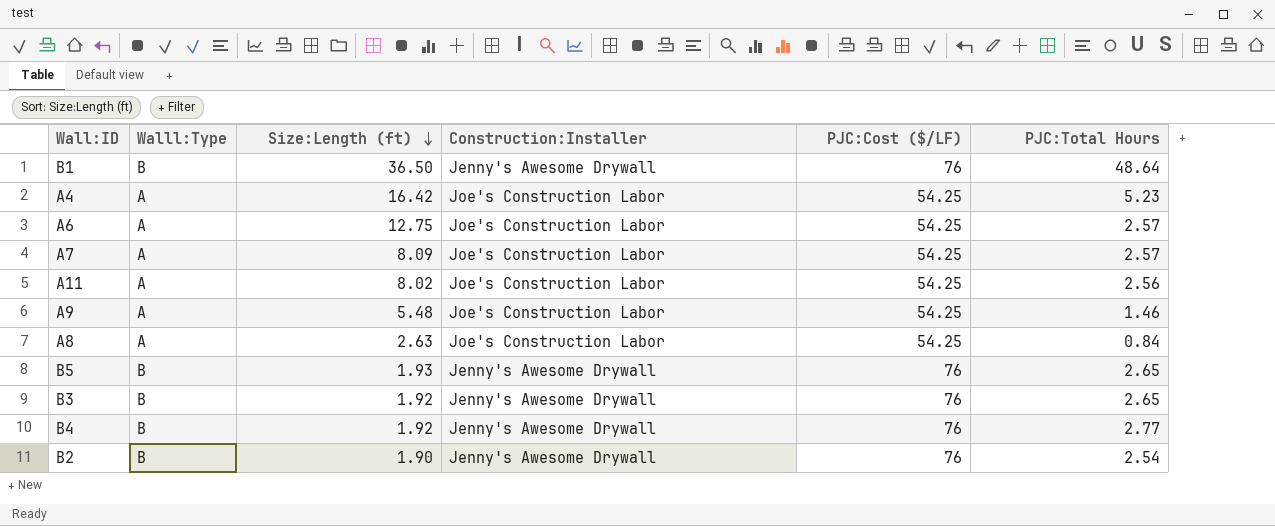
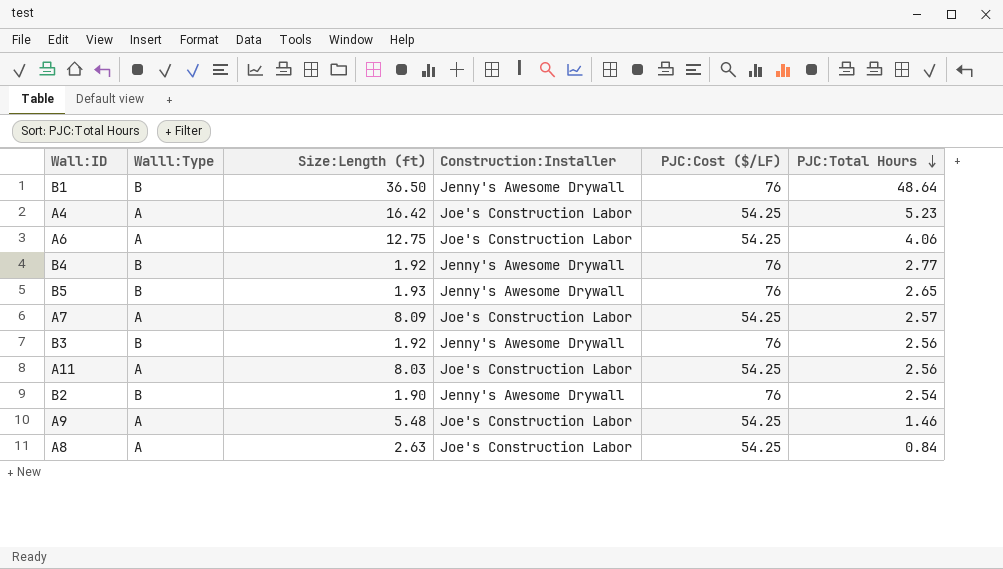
row order: Size:Length (ft) descending -> PJC:Total Hours descending
A6 | PJC:Total Hours: 2.57 -> 4.06
B3 | PJC:Total Hours: 2.65 -> 2.56
A11 | Size:Length (ft): 8.02 -> 8.03

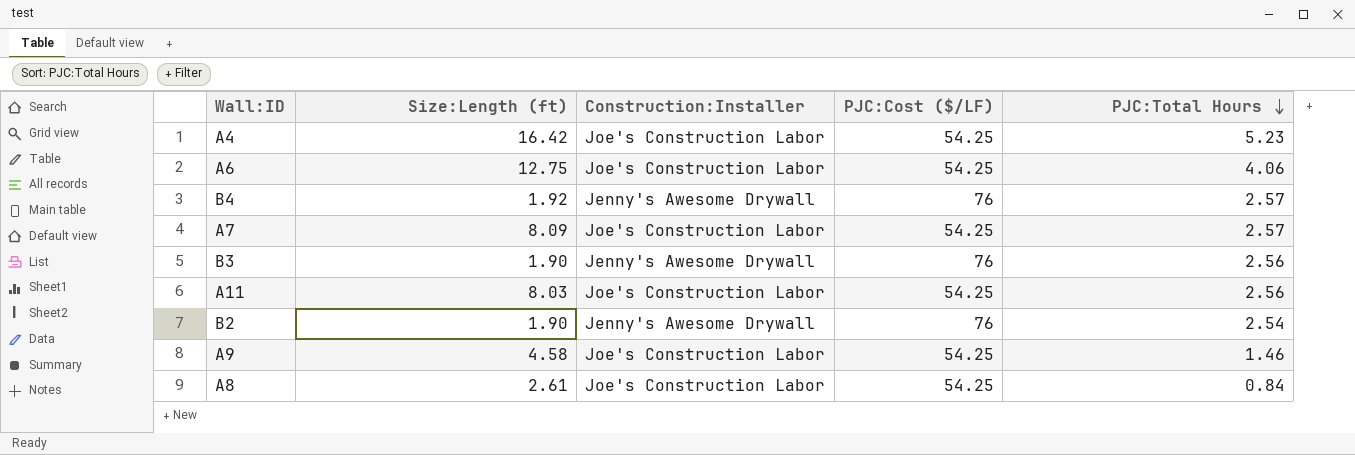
column Walll:Type | position: 2 -> none
row B1: B | 36.50 | Jenny's Awesome Drywall | 76 | 48.64 -> none
row B5: B | 1.93 | Jenny's Awesome Drywall | 76 | 2.65 -> none
B4 | PJC:Total Hours: 2.77 -> 2.57
B3 | Size:Length (ft): 1.92 -> 1.90
A9 | Size:Length (ft): 5.48 -> 4.58
A8 | Size:Length (ft): 2.63 -> 2.61

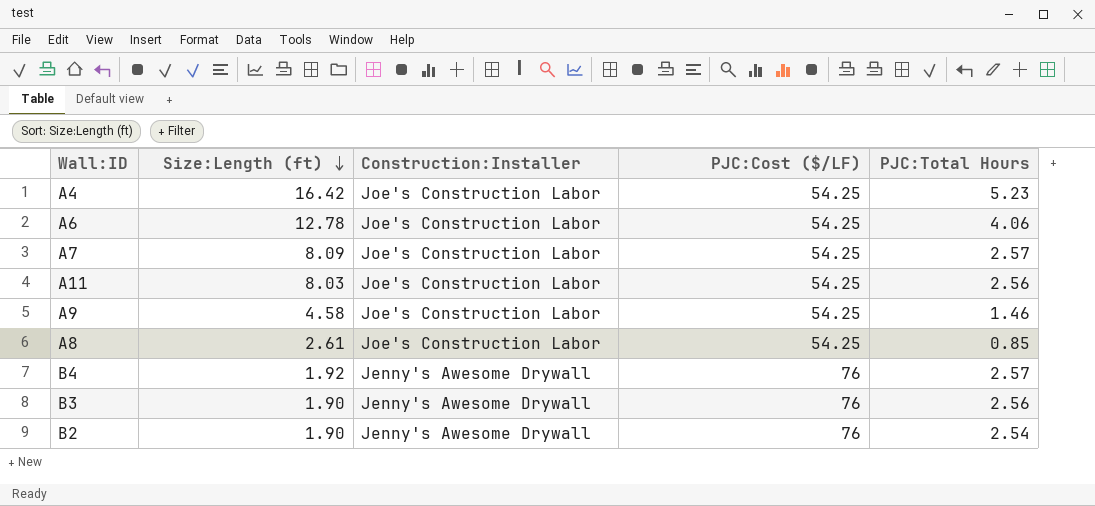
row order: PJC:Total Hours descending -> Size:Length (ft) descending
A6 | Size:Length (ft): 12.75 -> 12.78
A8 | PJC:Total Hours: 0.84 -> 0.85

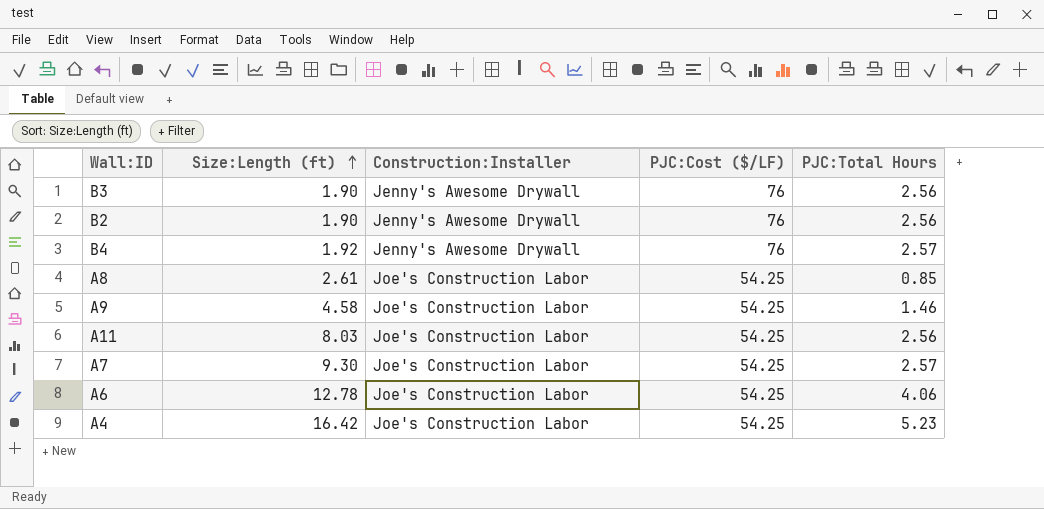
row order: Size:Length (ft) descending -> Size:Length (ft) ascending
B2 | PJC:Total Hours: 2.54 -> 2.56
A7 | Size:Length (ft): 8.09 -> 9.30

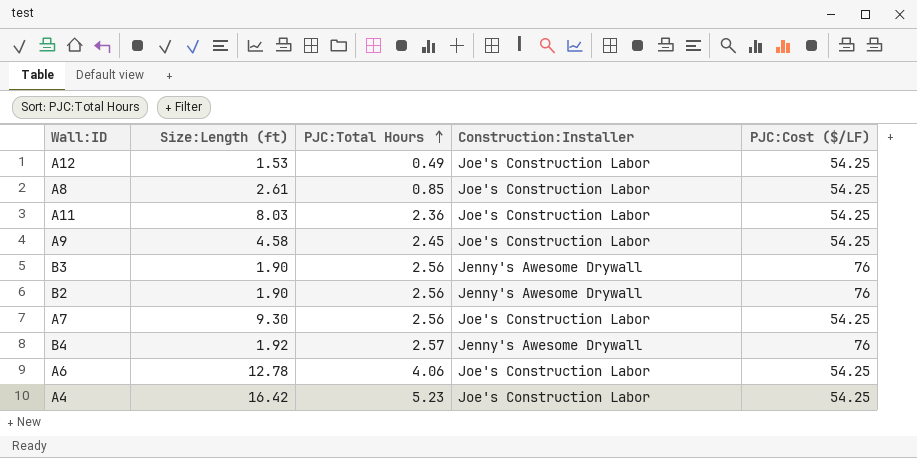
row order: Size:Length (ft) ascending -> PJC:Total Hours ascending
column PJC:Total Hours | position: 5 -> 3
row A12: none -> 1.53 | 0.49 | Joe's Construction Labor | 54.25
A11 | PJC:Total Hours: 2.56 -> 2.36
A9 | PJC:Total Hours: 1.46 -> 2.45
A7 | PJC:Total Hours: 2.57 -> 2.56

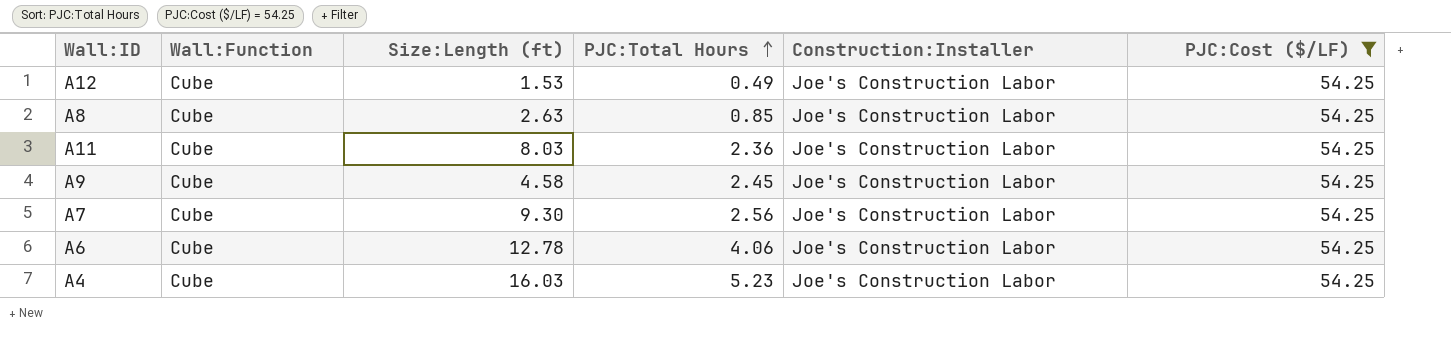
filter: none -> PJC:Cost ($/LF) = 54.25
column Wall:Function | position: none -> 2
A8 | Size:Length (ft): 2.61 -> 2.63
A4 | Size:Length (ft): 16.42 -> 16.03

